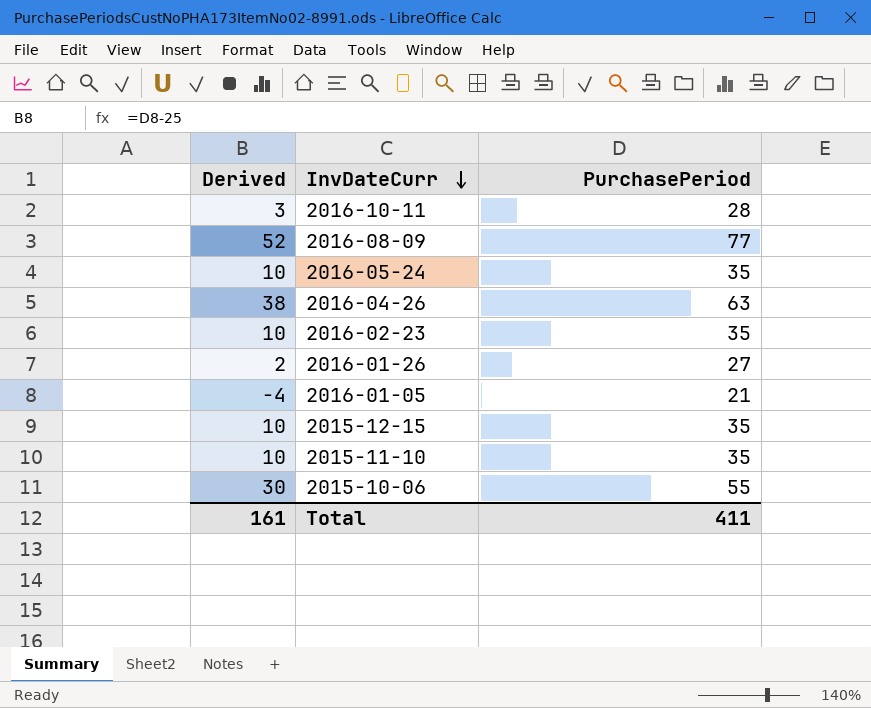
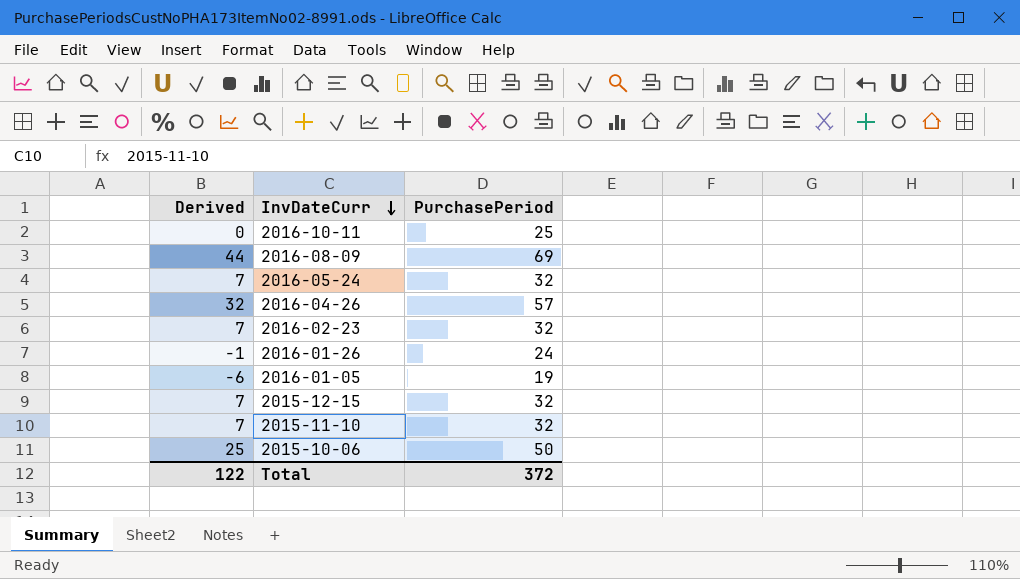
2016-10-11 | Derived: 3 -> 0
2016-10-11 | PurchasePeriod: 28 -> 25
2016-08-09 | Derived: 52 -> 44
2016-08-09 | PurchasePeriod: 77 -> 69
2016-05-24 | Derived: 10 -> 7
2016-05-24 | PurchasePeriod: 35 -> 32
2016-04-26 | Derived: 38 -> 32
2016-04-26 | PurchasePeriod: 63 -> 57
2016-02-23 | Derived: 10 -> 7
2016-02-23 | PurchasePeriod: 35 -> 32
2016-01-26 | Derived: 2 -> -1
2016-01-26 | PurchasePeriod: 27 -> 24
2016-01-05 | Derived: -4 -> -6
2016-01-05 | PurchasePeriod: 21 -> 19
2015-12-15 | Derived: 10 -> 7
2015-12-15 | PurchasePeriod: 35 -> 32
2015-11-10 | Derived: 10 -> 7
2015-11-10 | PurchasePeriod: 35 -> 32
2015-10-06 | Derived: 30 -> 25
2015-10-06 | PurchasePeriod: 55 -> 50
Total | Derived: 161 -> 122
Total | PurchasePeriod: 411 -> 372

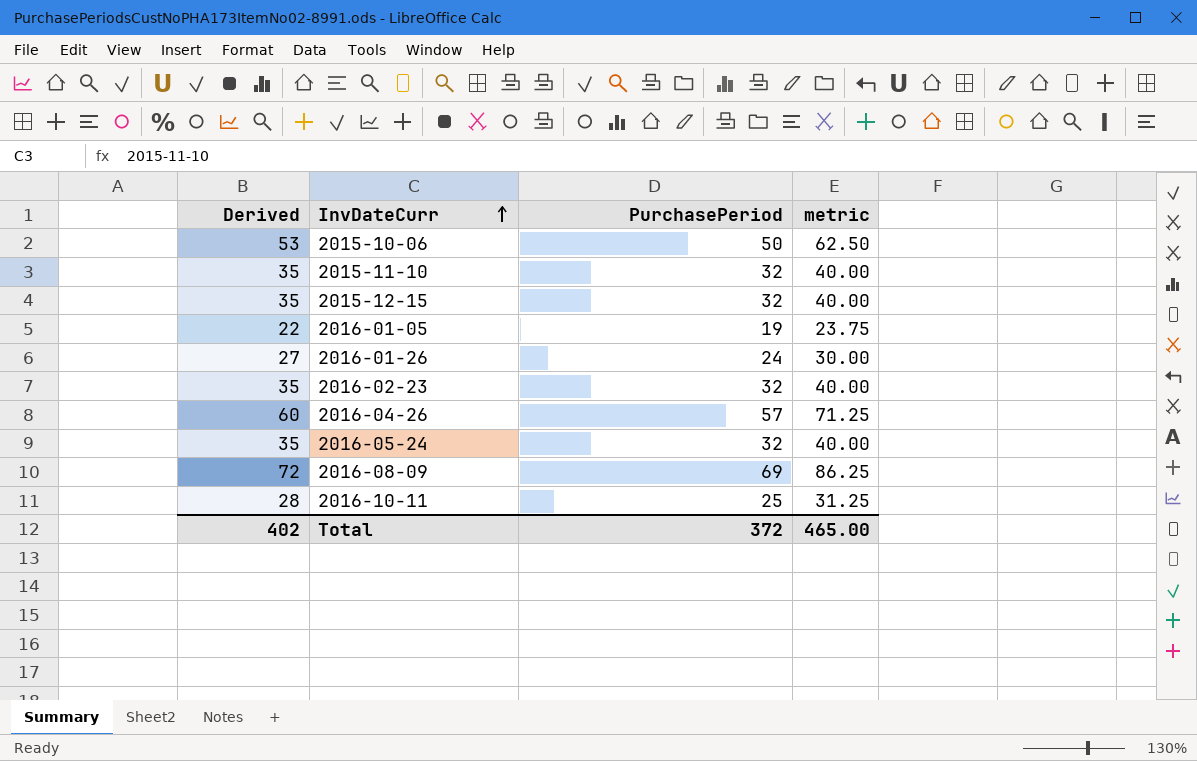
row order: InvDateCurr descending -> InvDateCurr ascending
column Derived | formula: [PurchasePeriod] - 25 -> [PurchasePeriod] + 3
column metric | formula: none -> [PurchasePeriod] * 1.25
Total | Derived: 122 -> 402

